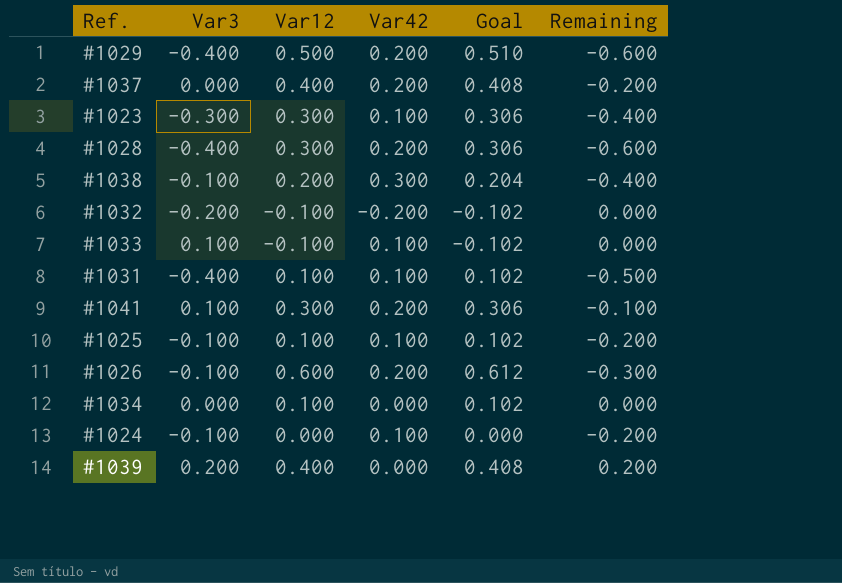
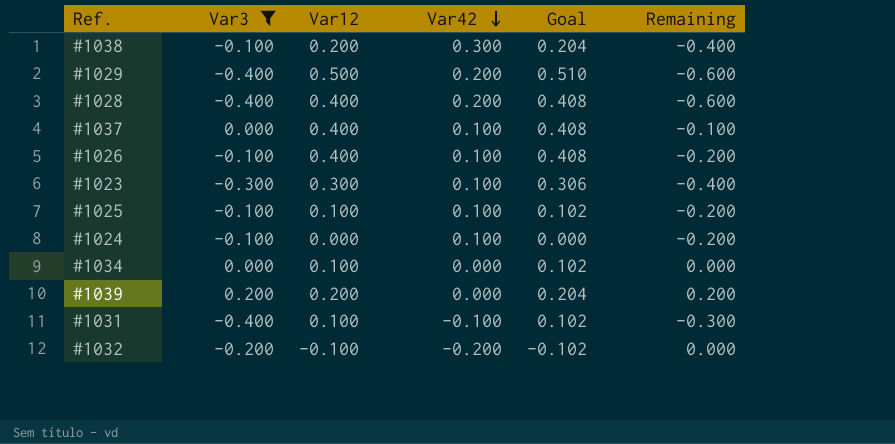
filter: none -> Var3 != 0.100
row order: none -> Var42 descending
#1028 | Var12: 0.300 -> 0.400
#1028 | Goal: 0.306 -> 0.408
#1037 | Var42: 0.200 -> 0.100
#1037 | Remaining: -0.200 -> -0.100
#1026 | Var12: 0.600 -> 0.400
#1026 | Var42: 0.200 -> 0.100
#1026 | Goal: 0.612 -> 0.408
#1026 | Remaining: -0.300 -> -0.200
#1039 | Var12: 0.400 -> 0.200
#1039 | Goal: 0.408 -> 0.204
#1031 | Var42: 0.100 -> -0.100
#1031 | Remaining: -0.500 -> -0.300

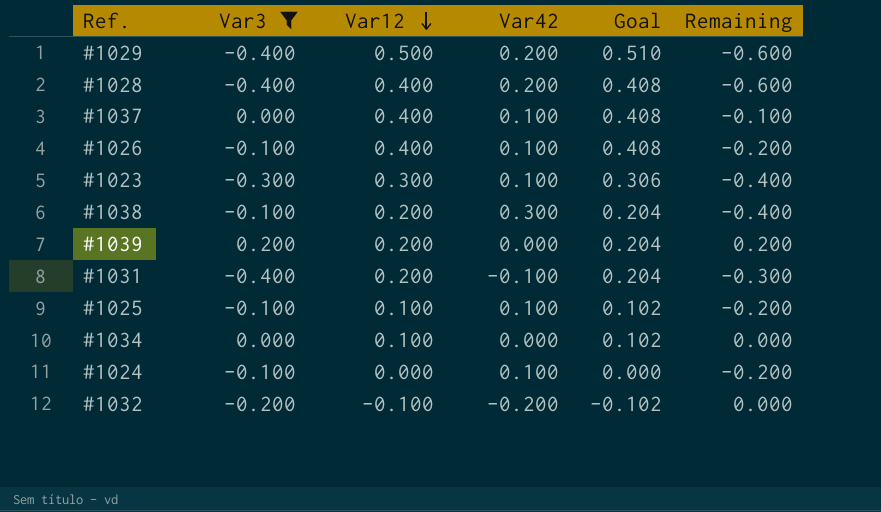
row order: Var42 descending -> Var12 descending
#1031 | Var12: 0.100 -> 0.200
#1031 | Goal: 0.102 -> 0.204

